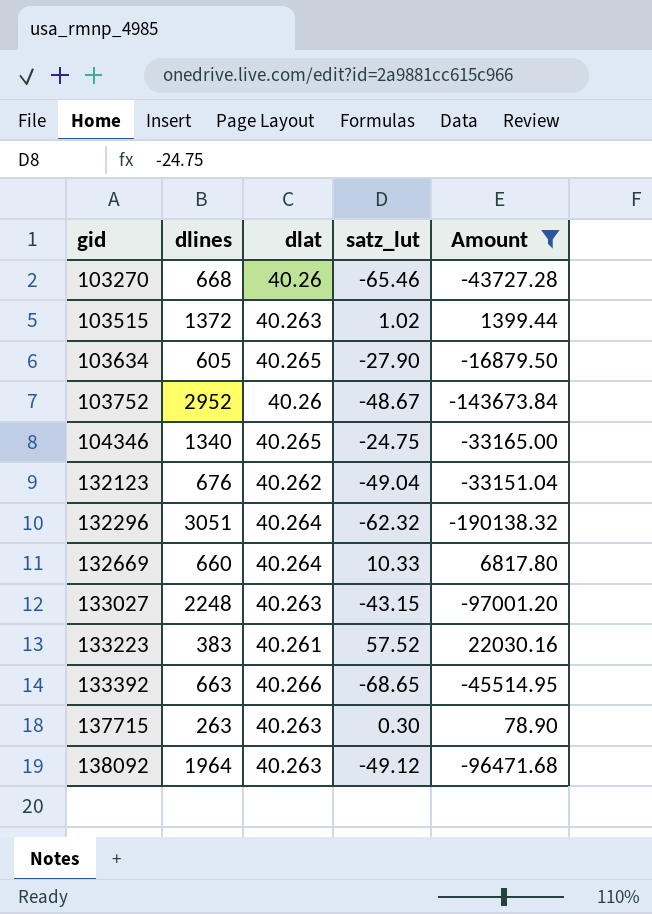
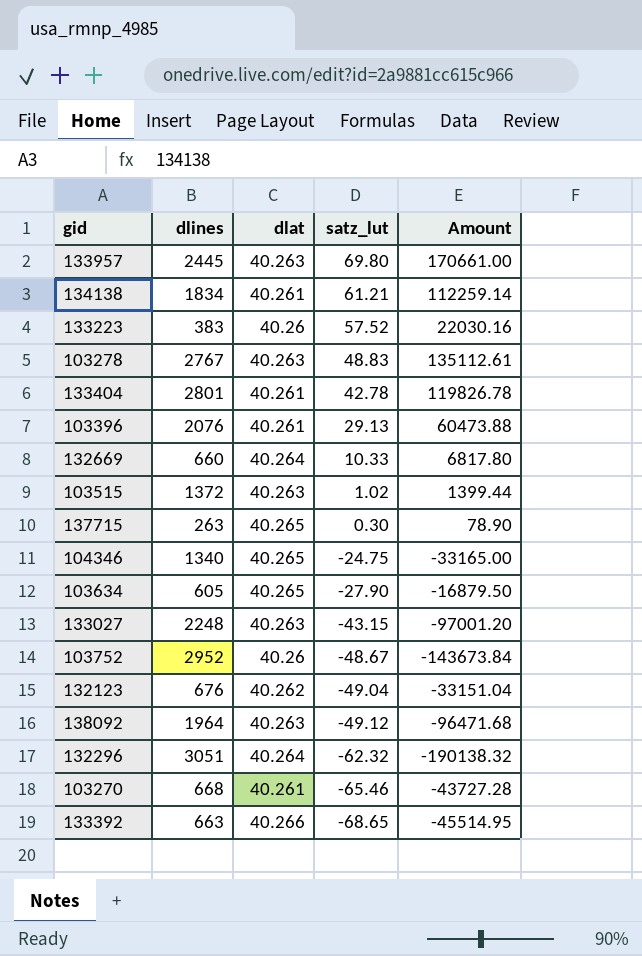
filter: Amount <= 22030.16 -> none
row order: gid ascending -> satz_lut descending
133223 | dlat: 40.261 -> 40.26
137715 | dlat: 40.263 -> 40.265
103270 | dlat: 40.26 -> 40.261

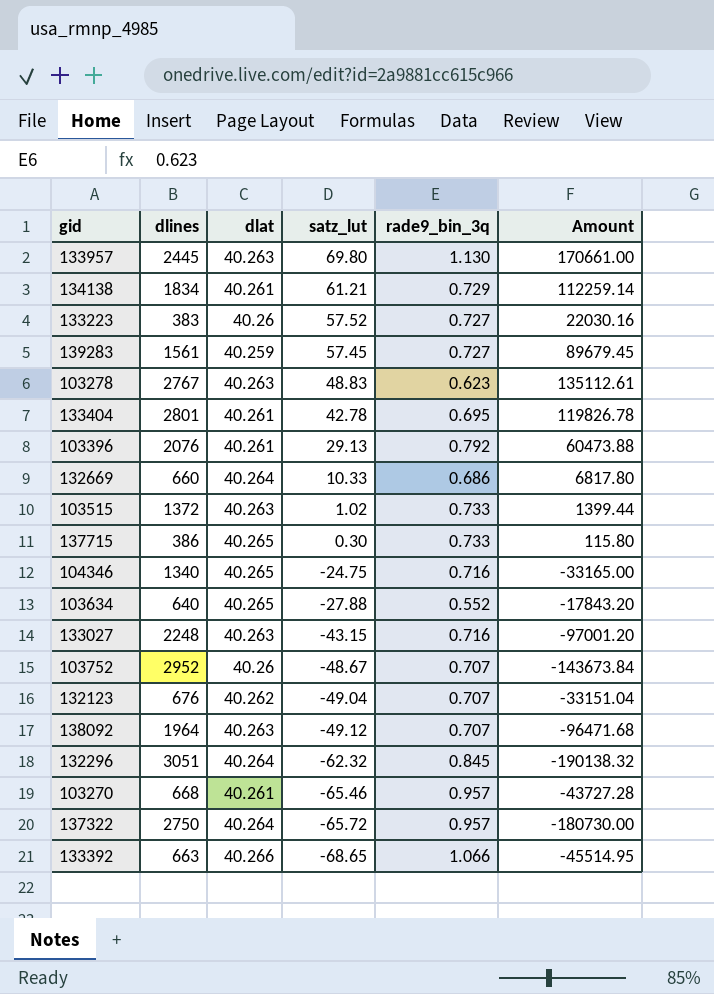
column rade9_bin_3q | position: none -> 5
row 139283: none -> 1561 | 40.259 | 57.45 | 0.727 | 89679.45
137715 | dlines: 263 -> 386
137715 | Amount: 78.90 -> 115.80
103634 | dlines: 605 -> 640
103634 | satz_lut: -27.90 -> -27.88
103634 | Amount: -16879.50 -> -17843.20
row 137322: none -> 2750 | 40.264 | -65.72 | 0.957 | -180730.00

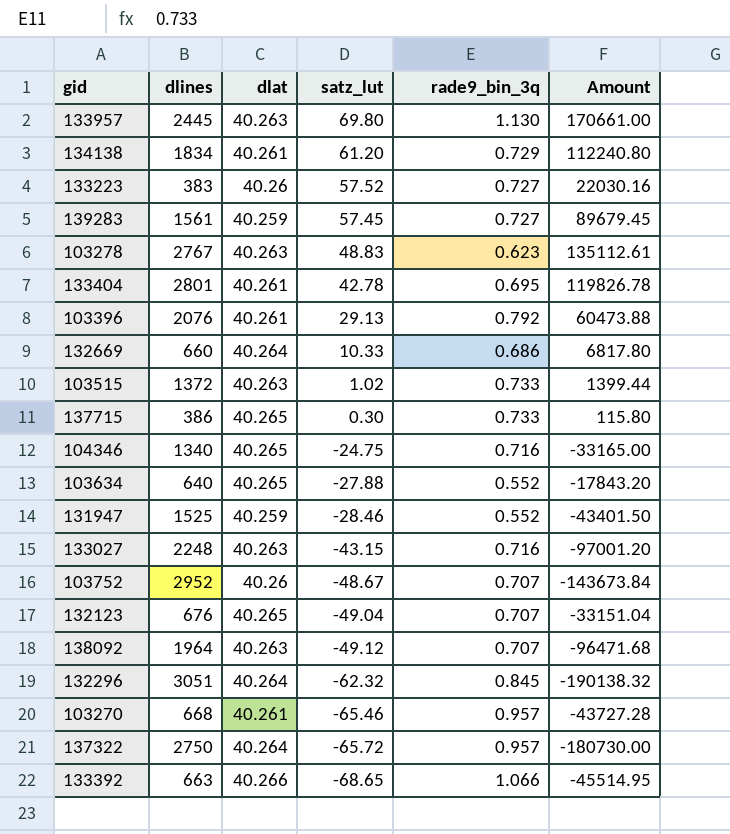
134138 | satz_lut: 61.21 -> 61.20
134138 | Amount: 112259.14 -> 112240.80
row 131947: none -> 1525 | 40.259 | -28.46 | 0.552 | -43401.50
132123 | dlat: 40.262 -> 40.265

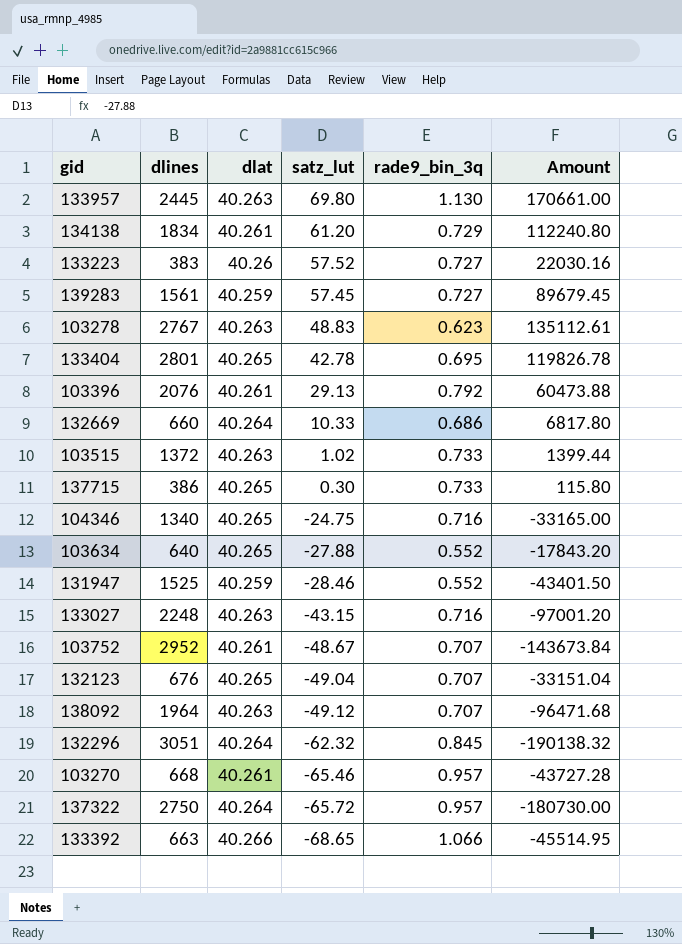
133404 | dlat: 40.261 -> 40.265
103752 | dlat: 40.26 -> 40.261

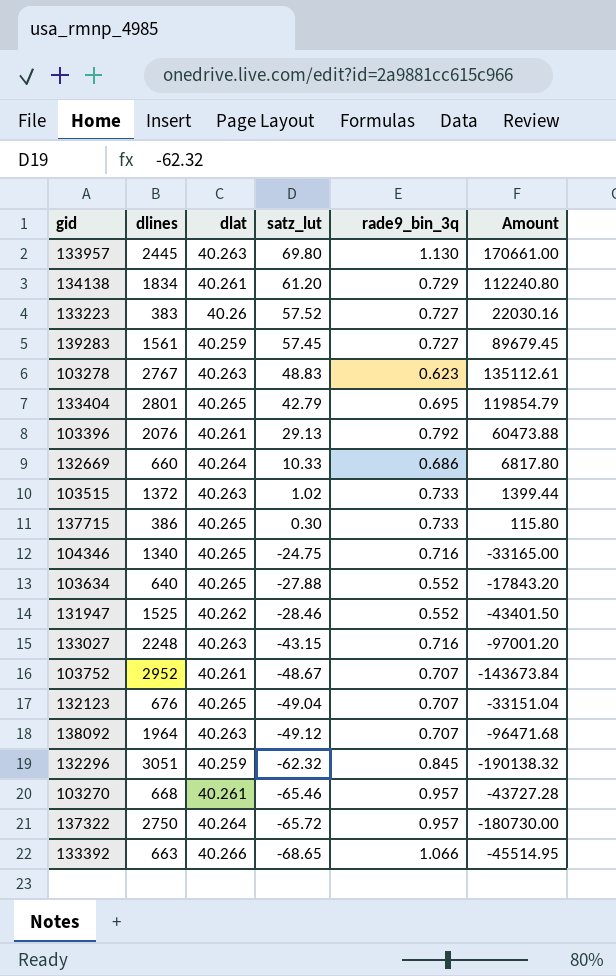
133404 | satz_lut: 42.78 -> 42.79
133404 | Amount: 119826.78 -> 119854.79
131947 | dlat: 40.259 -> 40.262
132296 | dlat: 40.264 -> 40.259

